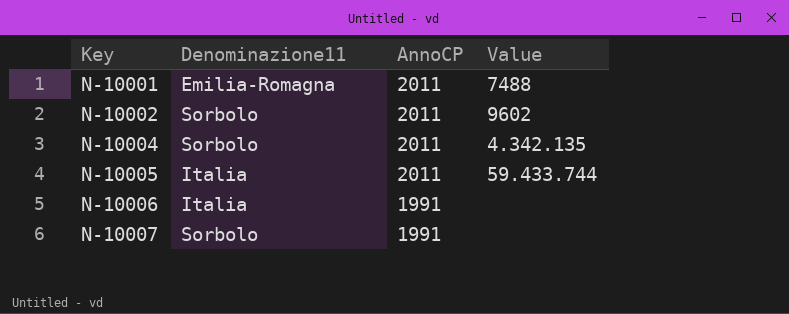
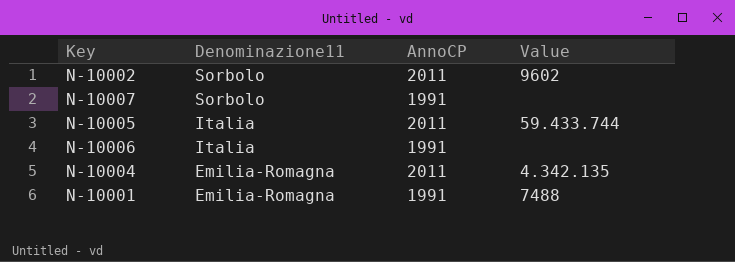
row order: Key ascending -> Denominazione11 descending
N-10004 | Denominazione11: Sorbolo -> Emilia-Romagna
N-10001 | AnnoCP: 2011 -> 1991

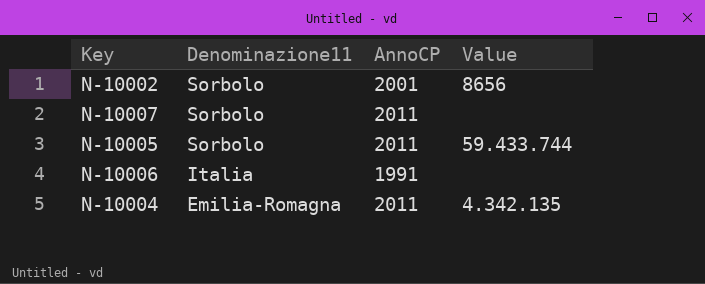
row N-10001: Emilia-Romagna | 1991 | 7488 -> none
N-10002 | AnnoCP: 2011 -> 2001
N-10002 | Value: 9602 -> 8656
N-10007 | AnnoCP: 1991 -> 2011
N-10005 | Denominazione11: Italia -> Sorbolo

